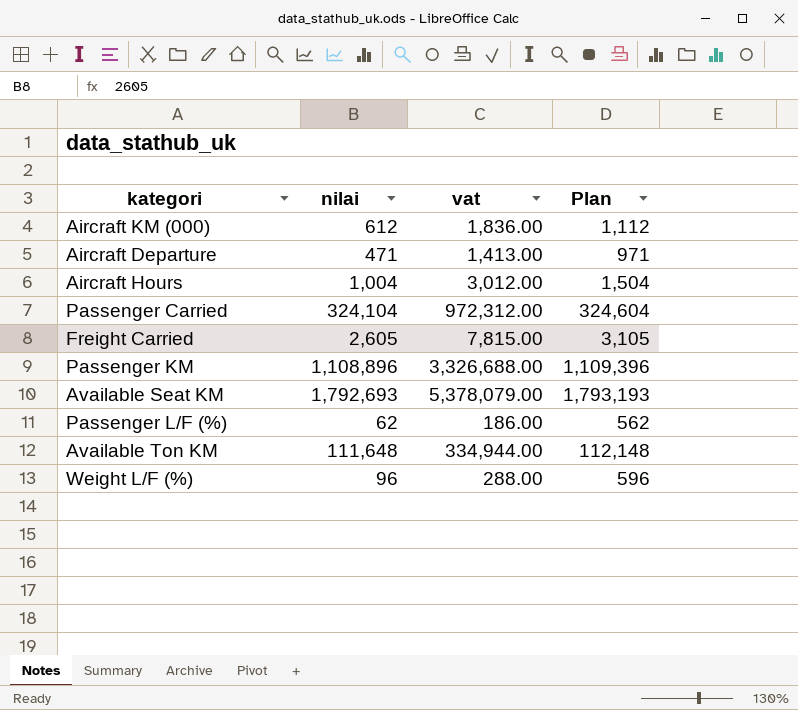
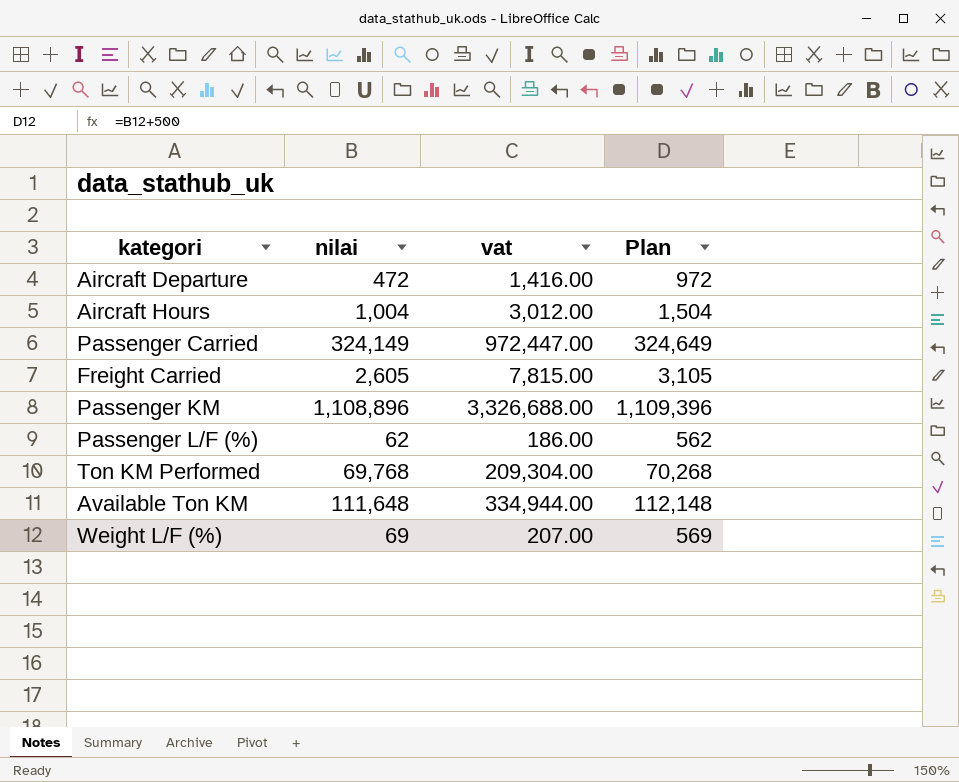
row Aircraft KM (000): 612 | 1,836.00 | 1,112 -> none
row Available Seat KM: 1,792,693 | 5,378,079.00 | 1,793,193 -> none
Aircraft Departure | nilai: 471 -> 472
Aircraft Departure | vat: 1,413.00 -> 1,416.00
Aircraft Departure | Plan: 971 -> 972
Passenger Carried | nilai: 324,104 -> 324,149
Passenger Carried | vat: 972,312.00 -> 972,447.00
Passenger Carried | Plan: 324,604 -> 324,649
row Ton KM Performed: none -> 69,768 | 209,304.00 | 70,268
Weight L/F (%) | nilai: 96 -> 69
Weight L/F (%) | vat: 288.00 -> 207.00
Weight L/F (%) | Plan: 596 -> 569

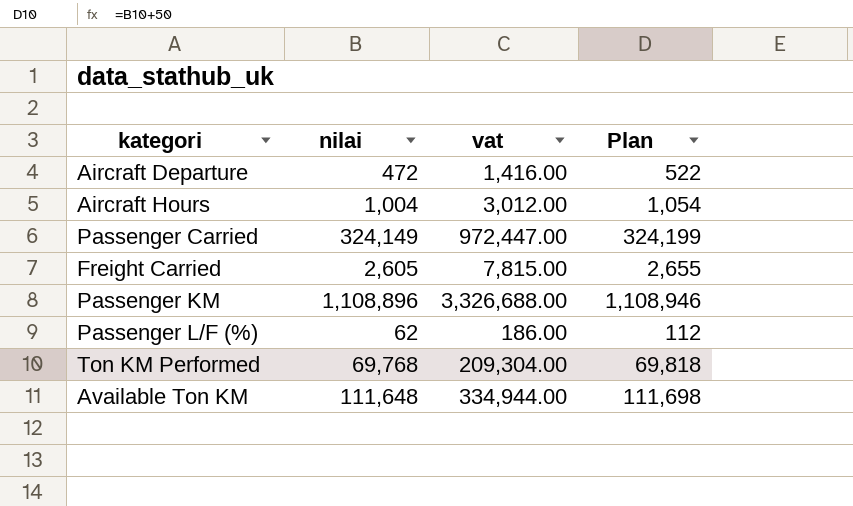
column Plan | formula: [nilai] + 500 -> [nilai] + 50
row Weight L/F (%): 69 | 207.00 | 569 -> none

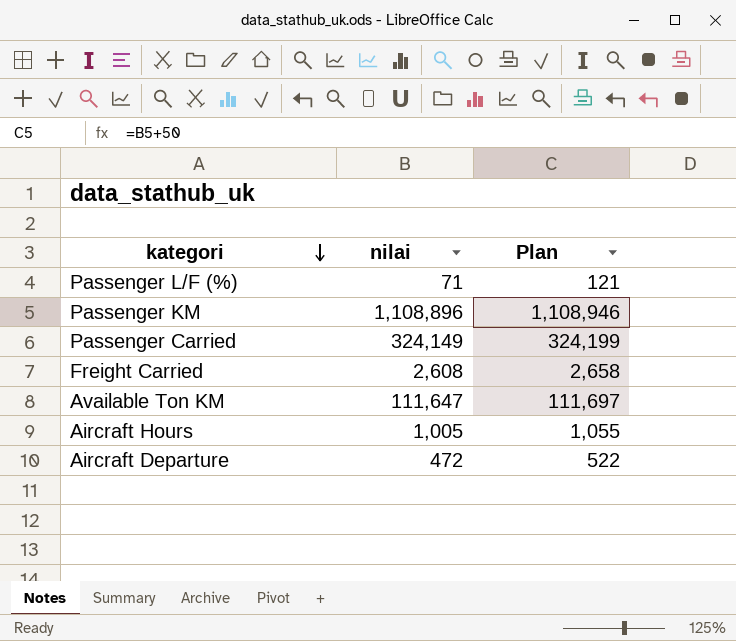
row order: none -> kategori descending
column vat | formula: [nilai] * 3 -> none
row Ton KM Performed: 69,768 | 209,304.00 | 69,818 -> none
Passenger L/F (%) | nilai: 62 -> 71
Passenger L/F (%) | Plan: 112 -> 121
Freight Carried | nilai: 2,605 -> 2,608
Freight Carried | Plan: 2,655 -> 2,658
Available Ton KM | nilai: 111,648 -> 111,647
Available Ton KM | Plan: 111,698 -> 111,697
Aircraft Hours | nilai: 1,004 -> 1,005
Aircraft Hours | Plan: 1,054 -> 1,055

